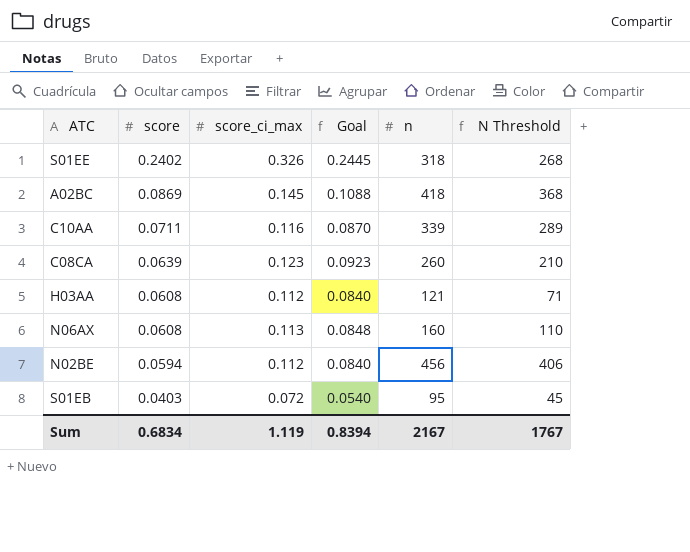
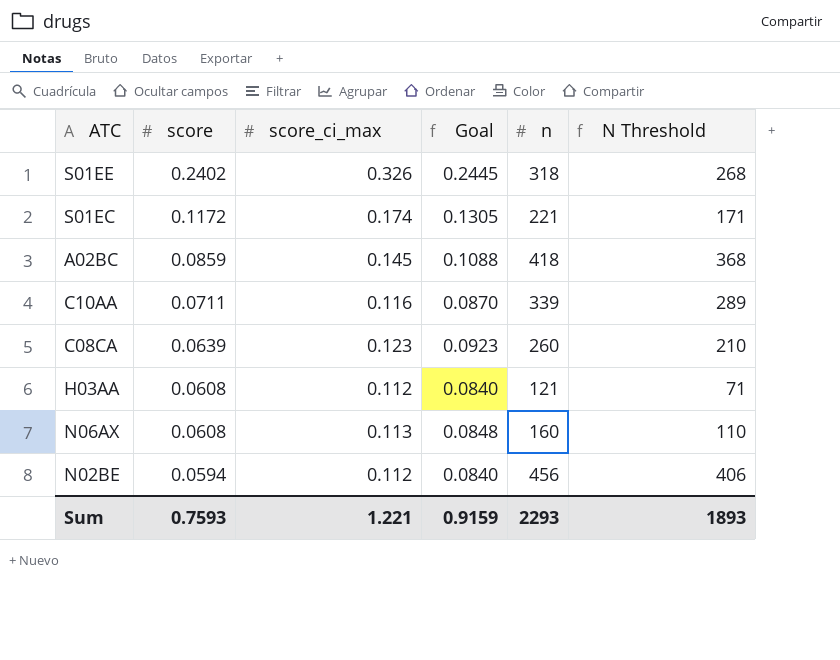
row S01EB: 0.0403 | 0.072 | 0.0540 | 95 | 45 -> none
row S01EC: none -> 0.1172 | 0.174 | 0.1305 | 221 | 171
A02BC | score: 0.0869 -> 0.0859
Sum | score: 0.6834 -> 0.7593
Sum | score_ci_max: 1.119 -> 1.221
Sum | Goal: 0.8394 -> 0.9159
Sum | n: 2167 -> 2293
Sum | N Threshold: 1767 -> 1893

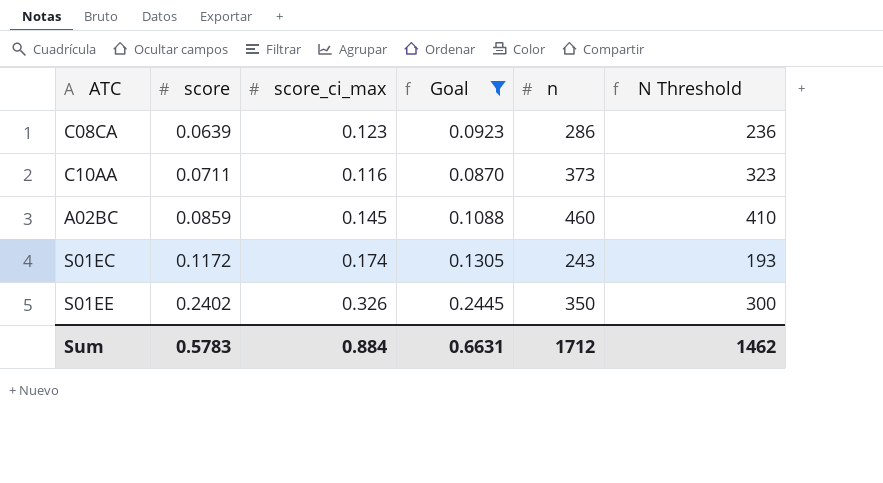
filter: none -> Goal >= 0.0870
row order: score descending -> score ascending
C08CA | n: 260 -> 286
C08CA | N Threshold: 210 -> 236
C10AA | n: 339 -> 373
C10AA | N Threshold: 289 -> 323
A02BC | n: 418 -> 460
A02BC | N Threshold: 368 -> 410
S01EC | n: 221 -> 243
S01EC | N Threshold: 171 -> 193
S01EE | n: 318 -> 350
S01EE | N Threshold: 268 -> 300
Sum | score: 0.7593 -> 0.5783
Sum | score_ci_max: 1.221 -> 0.884
Sum | Goal: 0.9159 -> 0.6631
Sum | n: 2293 -> 1712
Sum | N Threshold: 1893 -> 1462

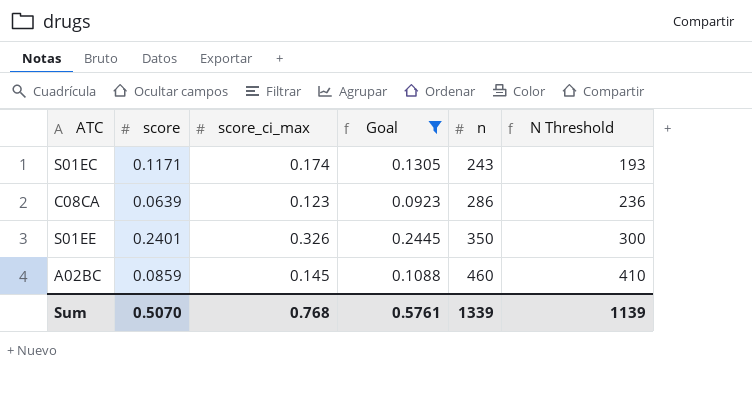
row order: score ascending -> n ascending
row C10AA: 0.0711 | 0.116 | 0.0870 | 373 | 323 -> none
S01EC | score: 0.1172 -> 0.1171
S01EE | score: 0.2402 -> 0.2401
Sum | score: 0.5783 -> 0.5070
Sum | score_ci_max: 0.884 -> 0.768
Sum | Goal: 0.6631 -> 0.5761
Sum | n: 1712 -> 1339
Sum | N Threshold: 1462 -> 1139

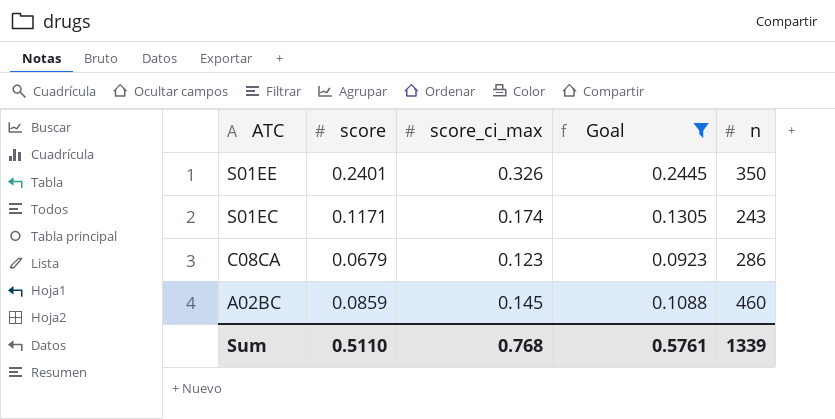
row order: n ascending -> ATC descending
column N Threshold | formula: [n] - 50 -> none
C08CA | score: 0.0639 -> 0.0679
Sum | score: 0.5070 -> 0.5110

